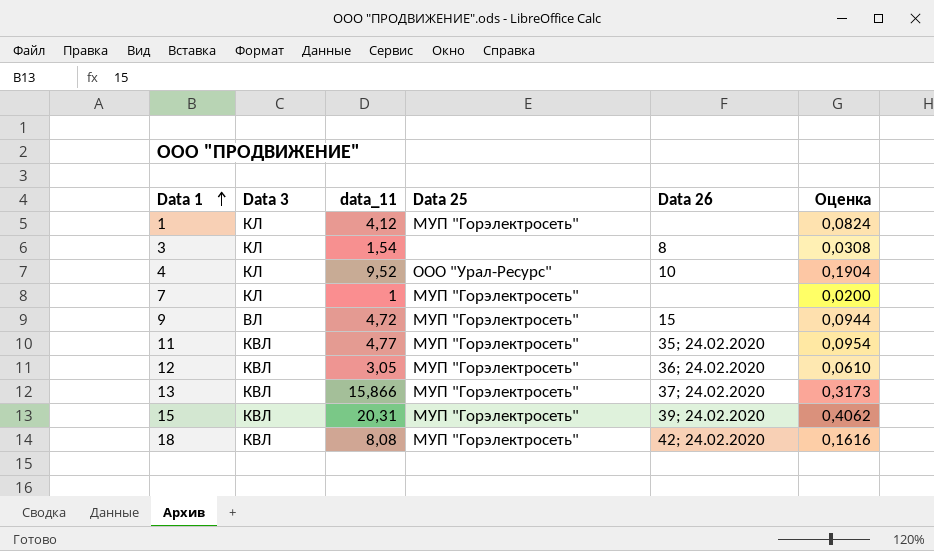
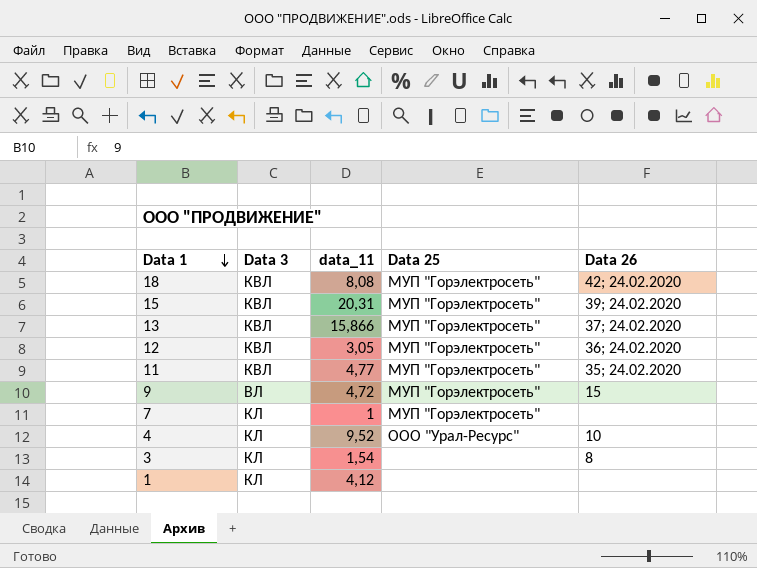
row order: Data 1 ascending -> Data 1 descending
column Оценка | formula: [data_11] * 0,02 -> none
1 | Data 25: МУП "Горэлектросеть" -> none

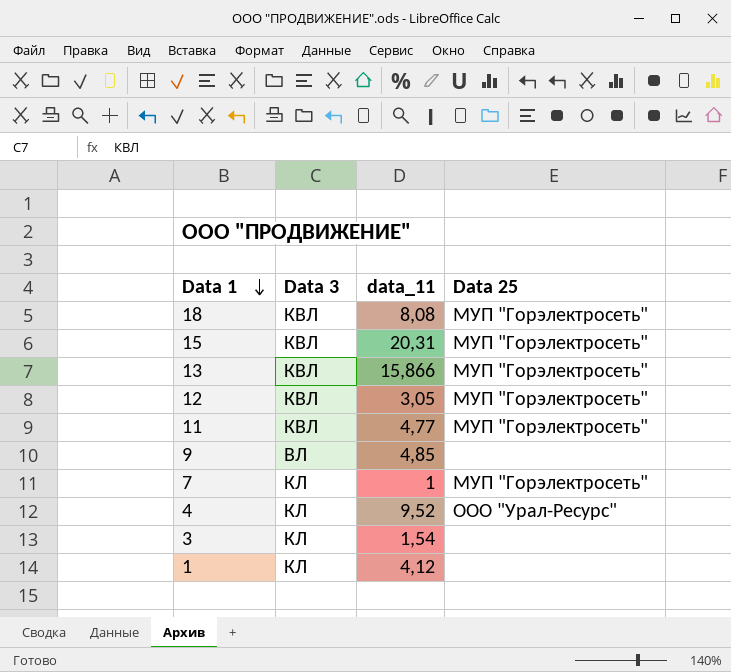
column Data 26 | position: 5 -> none
9 | data_11: 4,72 -> 4,85
9 | Data 25: МУП "Горэлектросеть" -> none

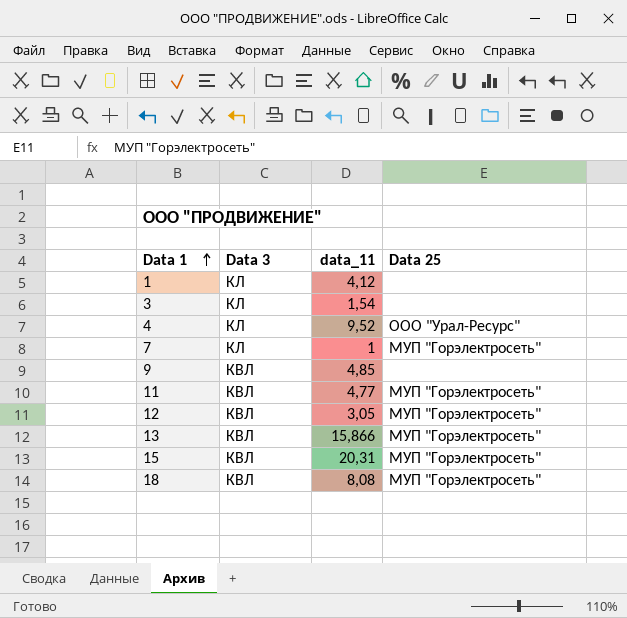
row order: Data 1 descending -> Data 1 ascending
9 | Data 3: ВЛ -> КВЛ

